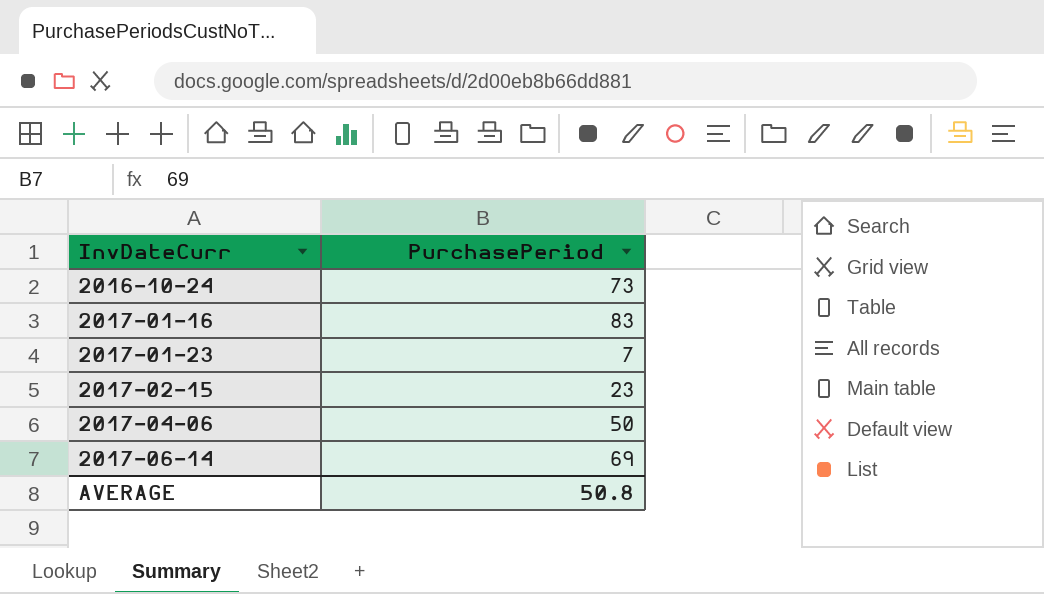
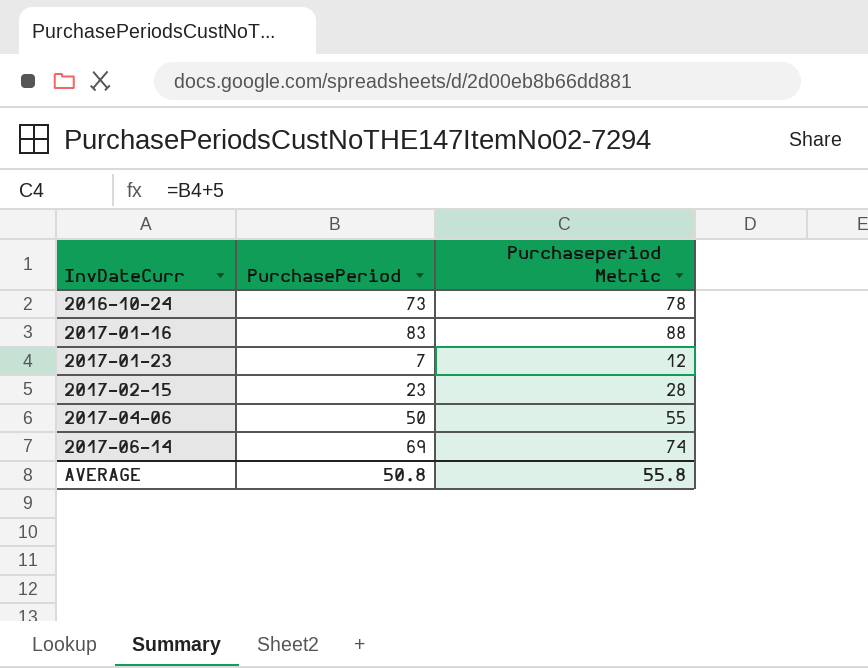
column Purchaseperiod Metric | formula: none -> [PurchasePeriod] + 5

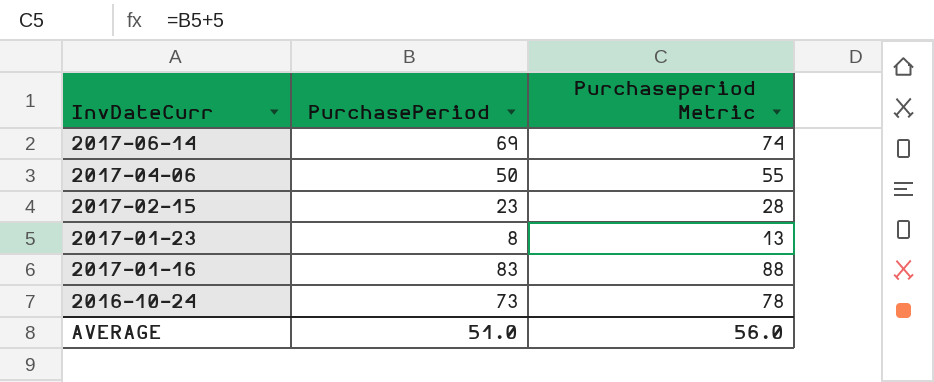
row order: InvDateCurr ascending -> InvDateCurr descending
2017-01-23 | PurchasePeriod: 7 -> 8
2017-01-23 | Purchaseperiod Metric: 12 -> 13
AVERAGE | PurchasePeriod: 50.8 -> 51.0
AVERAGE | Purchaseperiod Metric: 55.8 -> 56.0

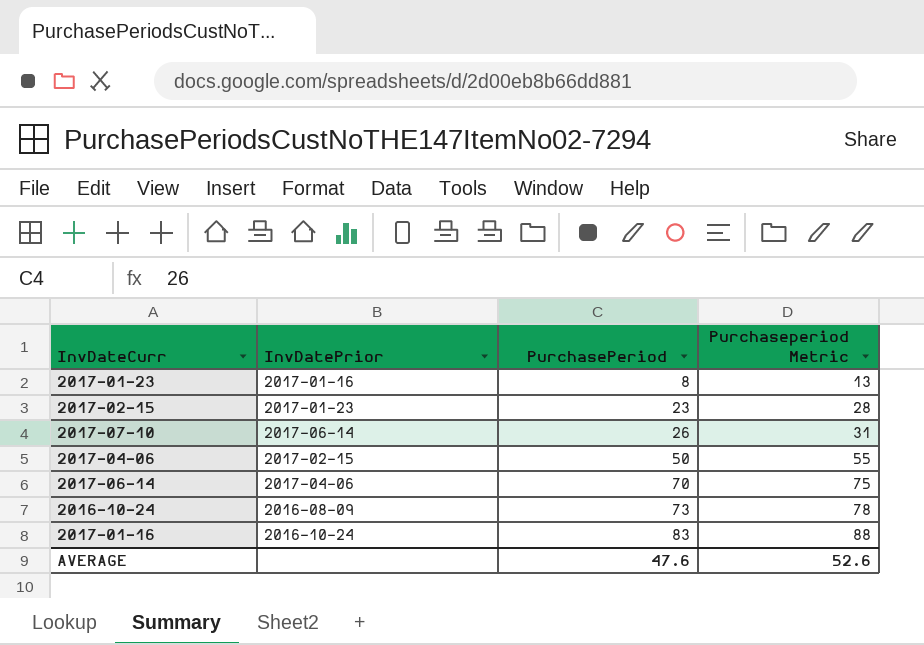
row order: InvDateCurr descending -> PurchasePeriod ascending
column InvDatePrior | position: none -> 2
row 2017-07-10: none -> 2017-06-14 | 26 | 31
2017-06-14 | PurchasePeriod: 69 -> 70
2017-06-14 | Purchaseperiod Metric: 74 -> 75
AVERAGE | PurchasePeriod: 51.0 -> 47.6
AVERAGE | Purchaseperiod Metric: 56.0 -> 52.6

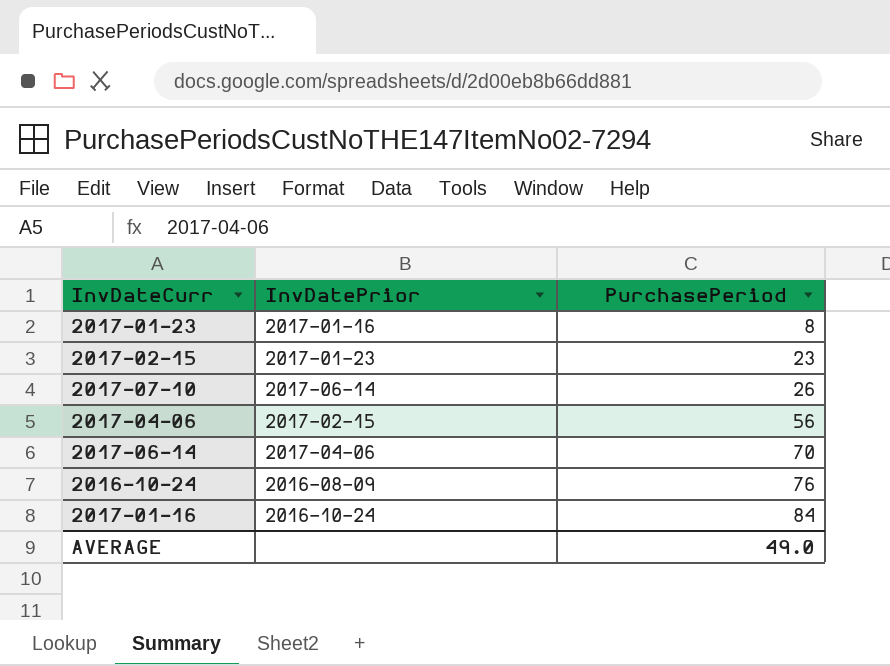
column Purchaseperiod Metric | formula: [PurchasePeriod] + 5 -> none
2017-04-06 | PurchasePeriod: 50 -> 56
2016-10-24 | PurchasePeriod: 73 -> 76
2017-01-16 | PurchasePeriod: 83 -> 84
AVERAGE | PurchasePeriod: 47.6 -> 49.0

